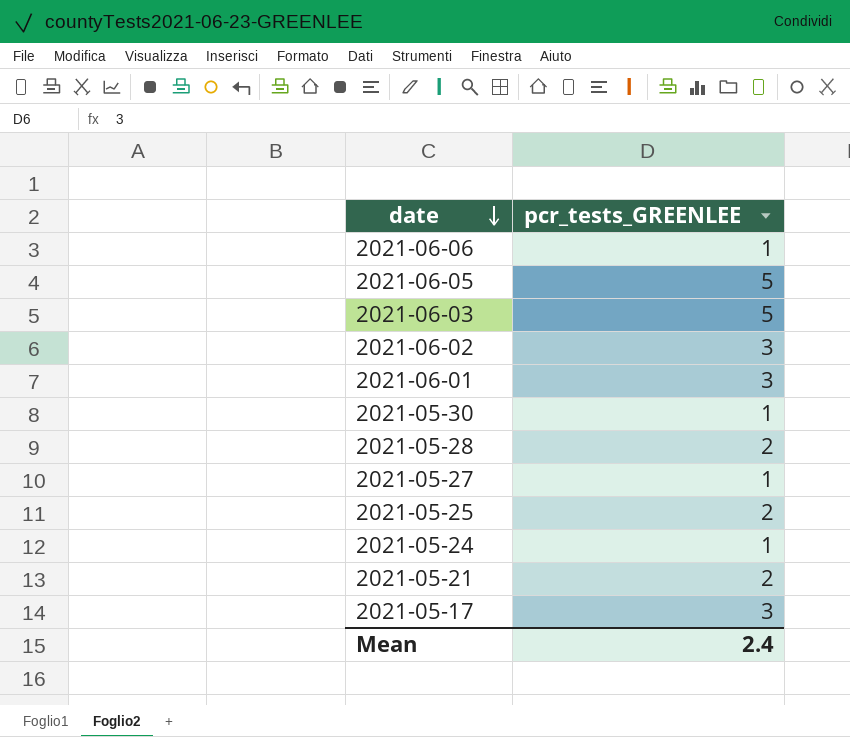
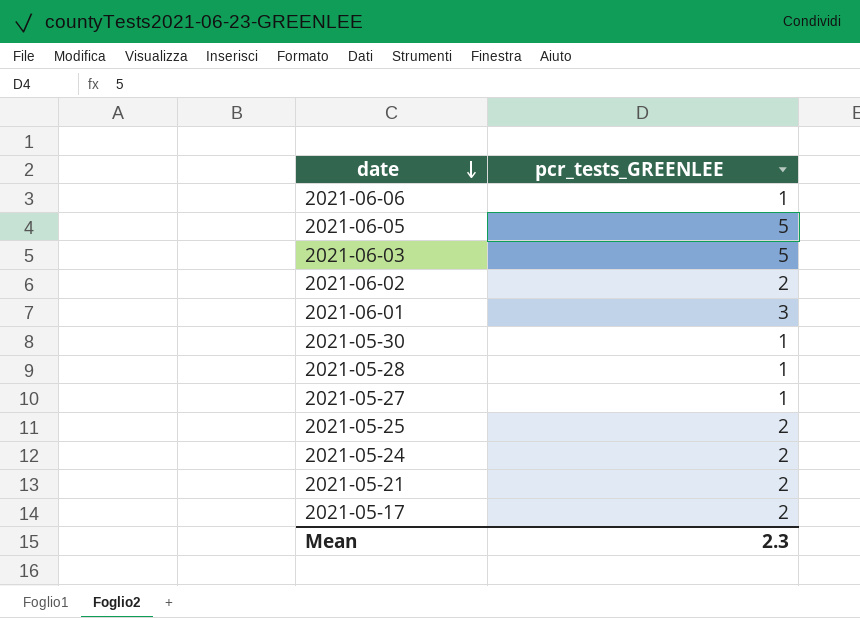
2021-06-02 | pcr_tests_GREENLEE: 3 -> 2
2021-05-28 | pcr_tests_GREENLEE: 2 -> 1
2021-05-24 | pcr_tests_GREENLEE: 1 -> 2
2021-05-17 | pcr_tests_GREENLEE: 3 -> 2
Mean | pcr_tests_GREENLEE: 2.4 -> 2.3

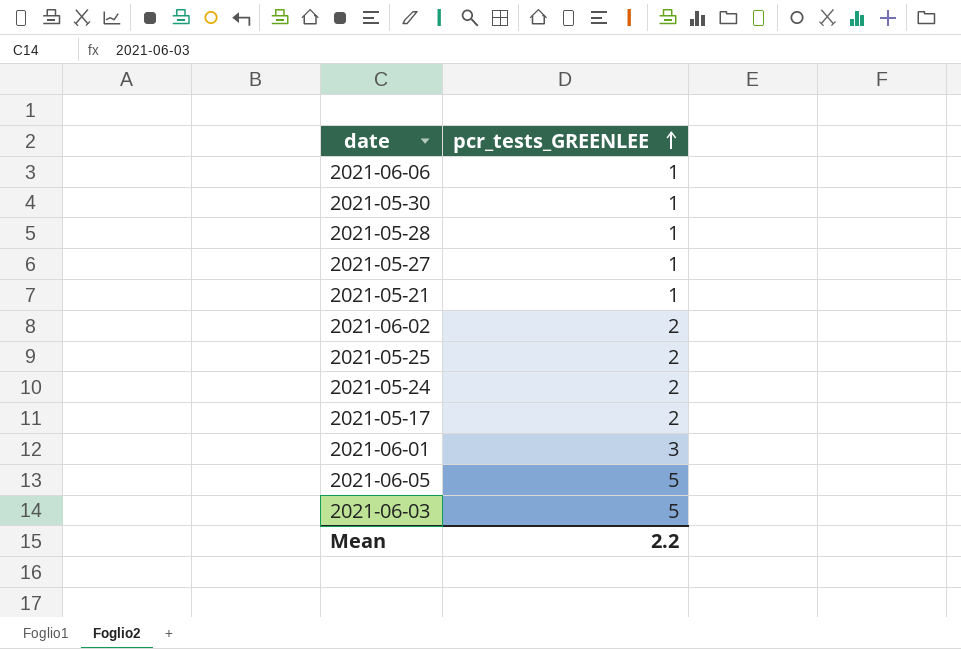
row order: date descending -> pcr_tests_GREENLEE ascending
2021-05-21 | pcr_tests_GREENLEE: 2 -> 1
Mean | pcr_tests_GREENLEE: 2.3 -> 2.2

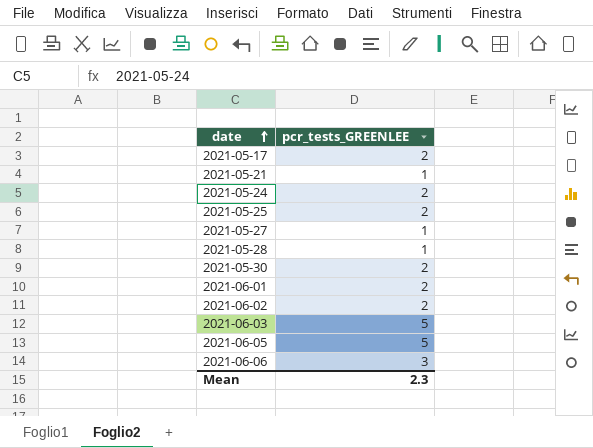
row order: pcr_tests_GREENLEE ascending -> date ascending
2021-05-30 | pcr_tests_GREENLEE: 1 -> 2
2021-06-01 | pcr_tests_GREENLEE: 3 -> 2
2021-06-06 | pcr_tests_GREENLEE: 1 -> 3
Mean | pcr_tests_GREENLEE: 2.2 -> 2.3

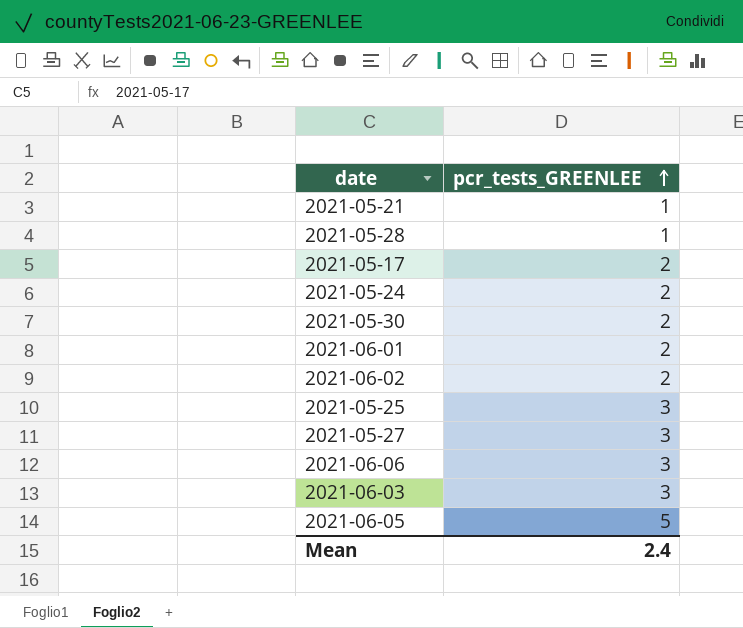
row order: date ascending -> pcr_tests_GREENLEE ascending
2021-05-25 | pcr_tests_GREENLEE: 2 -> 3
2021-05-27 | pcr_tests_GREENLEE: 1 -> 3
2021-06-03 | pcr_tests_GREENLEE: 5 -> 3
Mean | pcr_tests_GREENLEE: 2.3 -> 2.4

